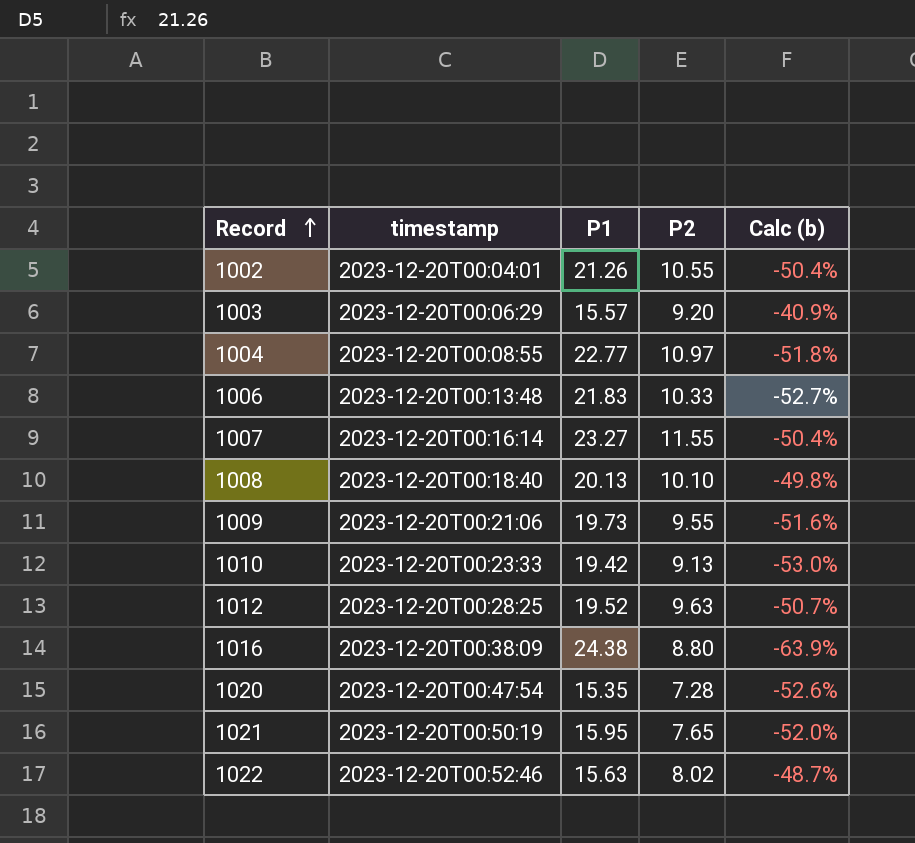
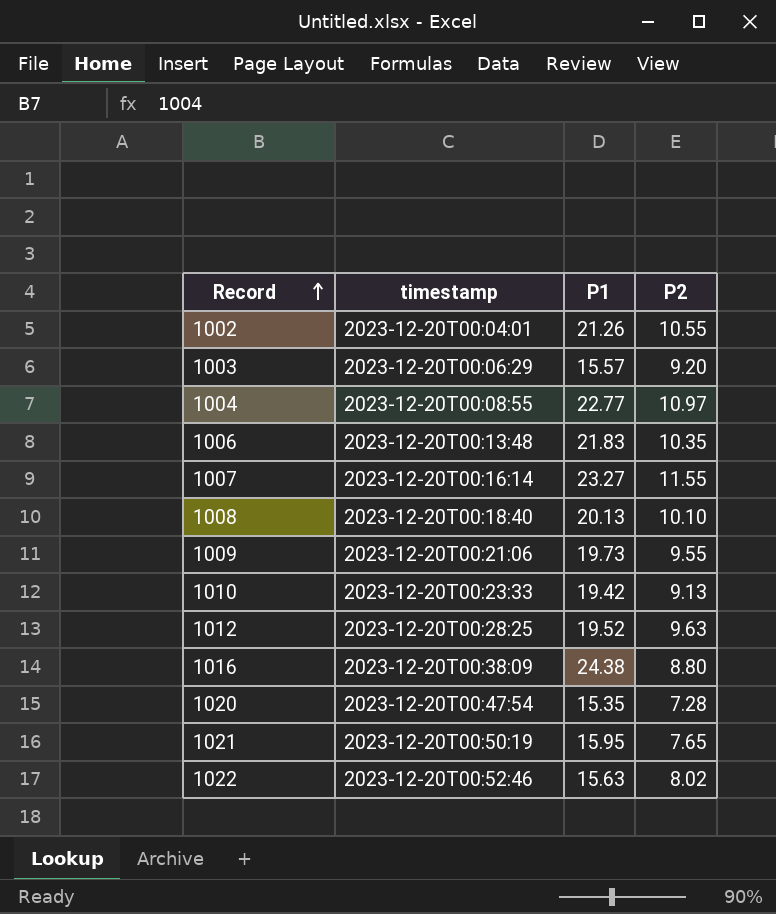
column Calc (b) | formula: ([P2] - [P1]) / [P1] -> none
1006 | P2: 10.33 -> 10.35

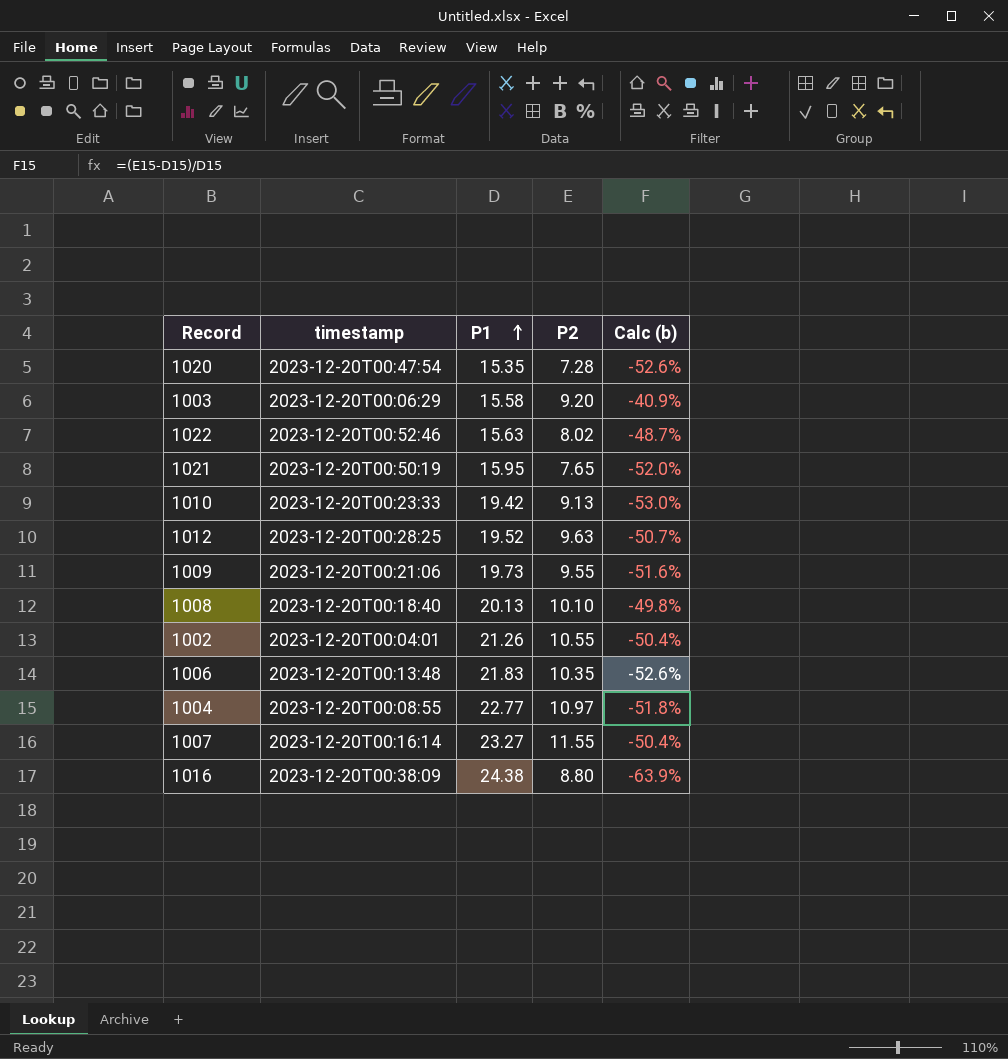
row order: Record ascending -> P1 ascending
column Calc (b) | formula: none -> ([P2] - [P1]) / [P1]
1003 | P1: 15.57 -> 15.58

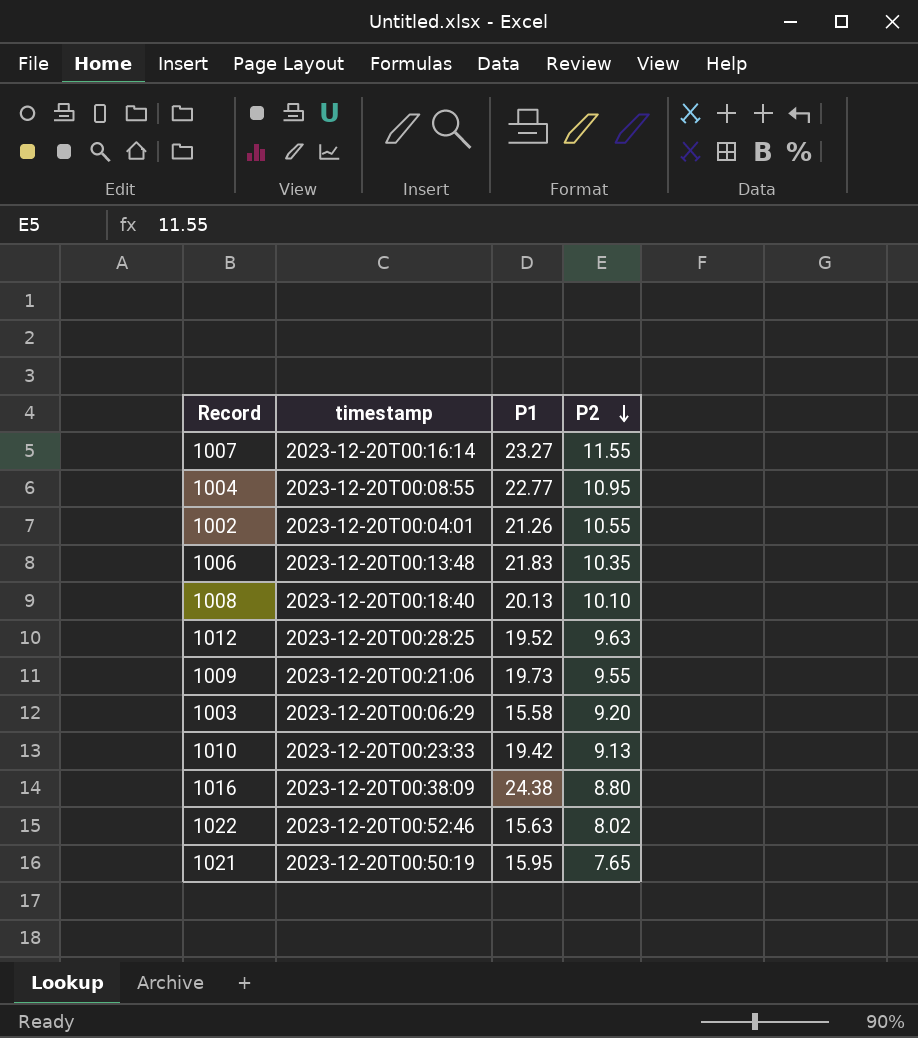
row order: P1 ascending -> P2 descending
column Calc (b) | formula: ([P2] - [P1]) / [P1] -> none
row 1020: 2023-12-20T00:47:54 | 15.35 | 7.28 | -52.6% -> none
1004 | P2: 10.97 -> 10.95

